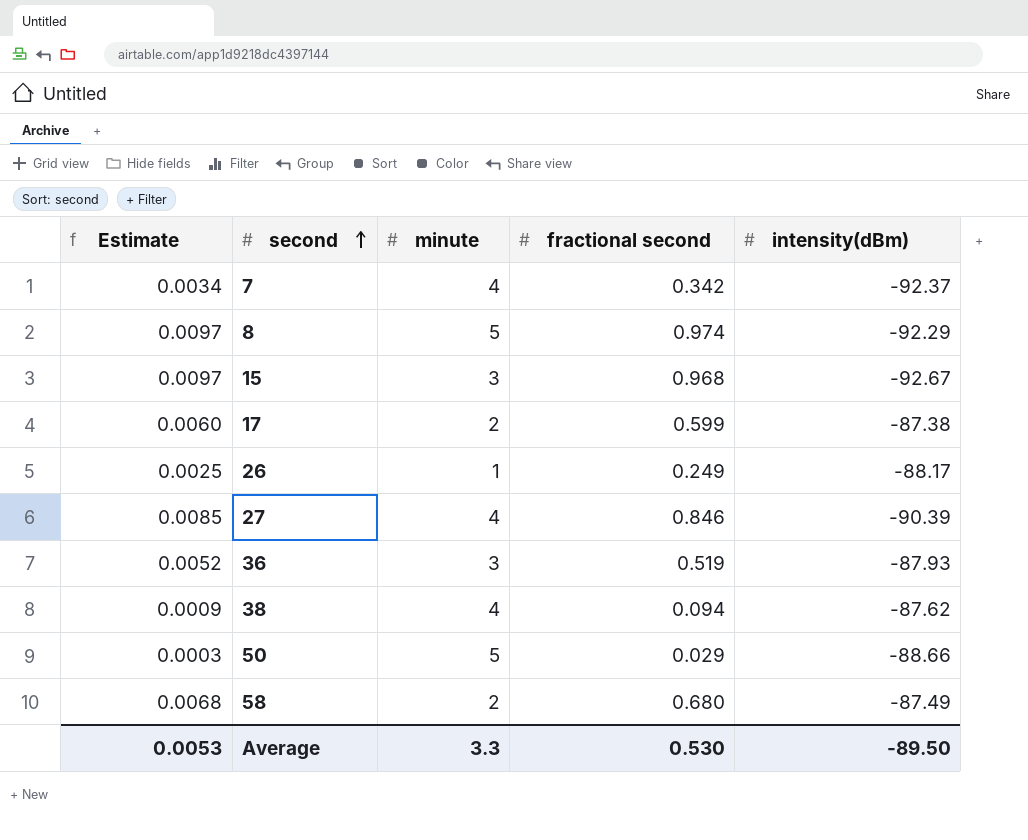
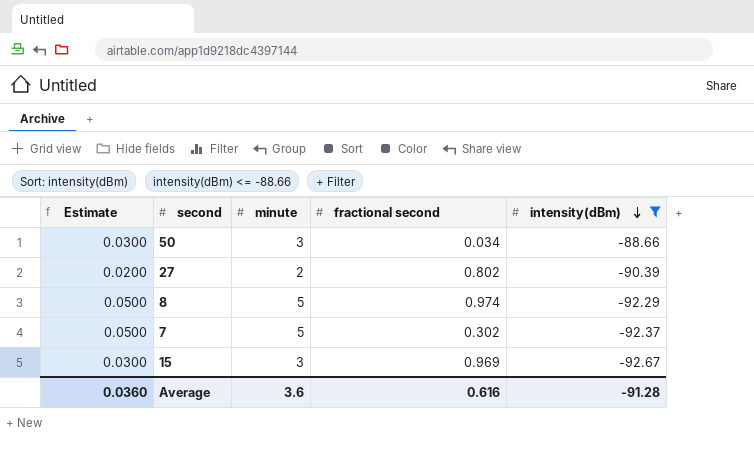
filter: none -> intensity(dBm) <= -88.66
row order: second ascending -> intensity(dBm) descending
column Estimate | formula: [fractional second] * 0.01 -> [minute] * 0.01
50 | minute: 5 -> 3
50 | fractional second: 0.029 -> 0.034
27 | minute: 4 -> 2
27 | fractional second: 0.846 -> 0.802
7 | minute: 4 -> 5
7 | fractional second: 0.342 -> 0.302
15 | fractional second: 0.968 -> 0.969
Average | Estimate: 0.0053 -> 0.0360
Average | minute: 3.3 -> 3.6
Average | fractional second: 0.530 -> 0.616
Average | intensity(dBm): -89.50 -> -91.28

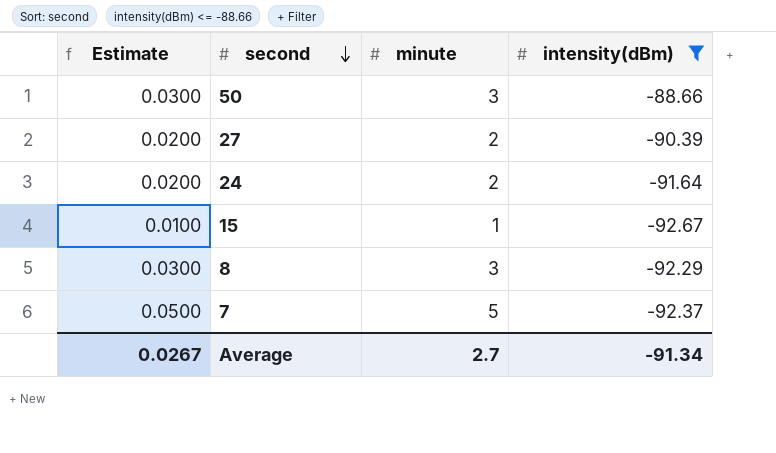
row order: intensity(dBm) descending -> second descending
column fractional second | position: 4 -> none
row 24: none -> 0.0200 | 2 | -91.64
15 | Estimate: 0.0300 -> 0.0100
15 | minute: 3 -> 1
8 | Estimate: 0.0500 -> 0.0300
8 | minute: 5 -> 3
Average | Estimate: 0.0360 -> 0.0267
Average | minute: 3.6 -> 2.7
Average | intensity(dBm): -91.28 -> -91.34

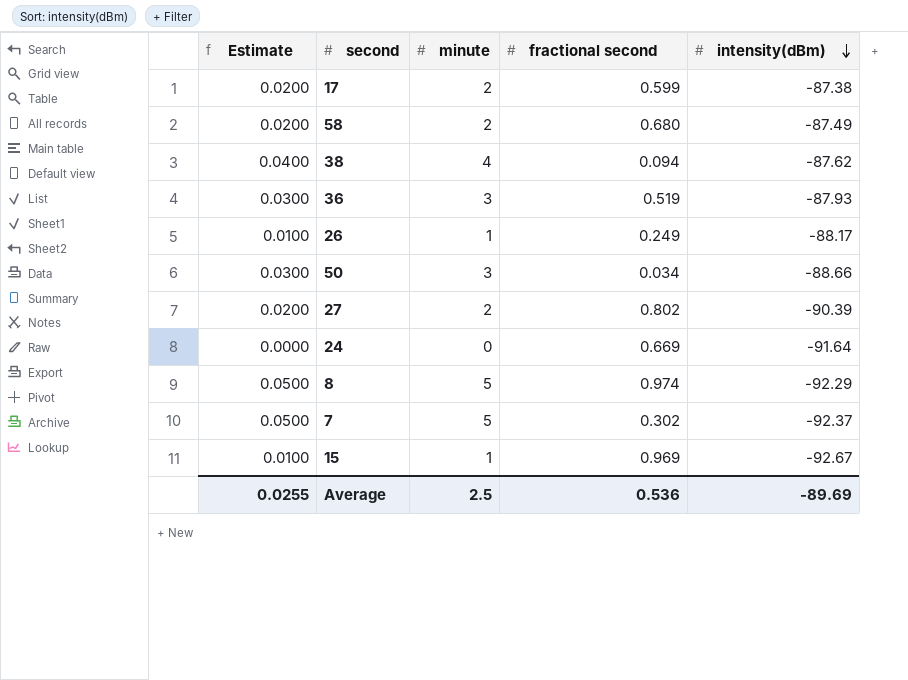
filter: intensity(dBm) <= -88.66 -> none
row order: second descending -> intensity(dBm) descending
column fractional second | position: none -> 4
24 | Estimate: 0.0200 -> 0.0000
24 | minute: 2 -> 0
8 | Estimate: 0.0300 -> 0.0500
8 | minute: 3 -> 5
Average | Estimate: 0.0267 -> 0.0255
Average | minute: 2.7 -> 2.5
Average | intensity(dBm): -91.34 -> -89.69

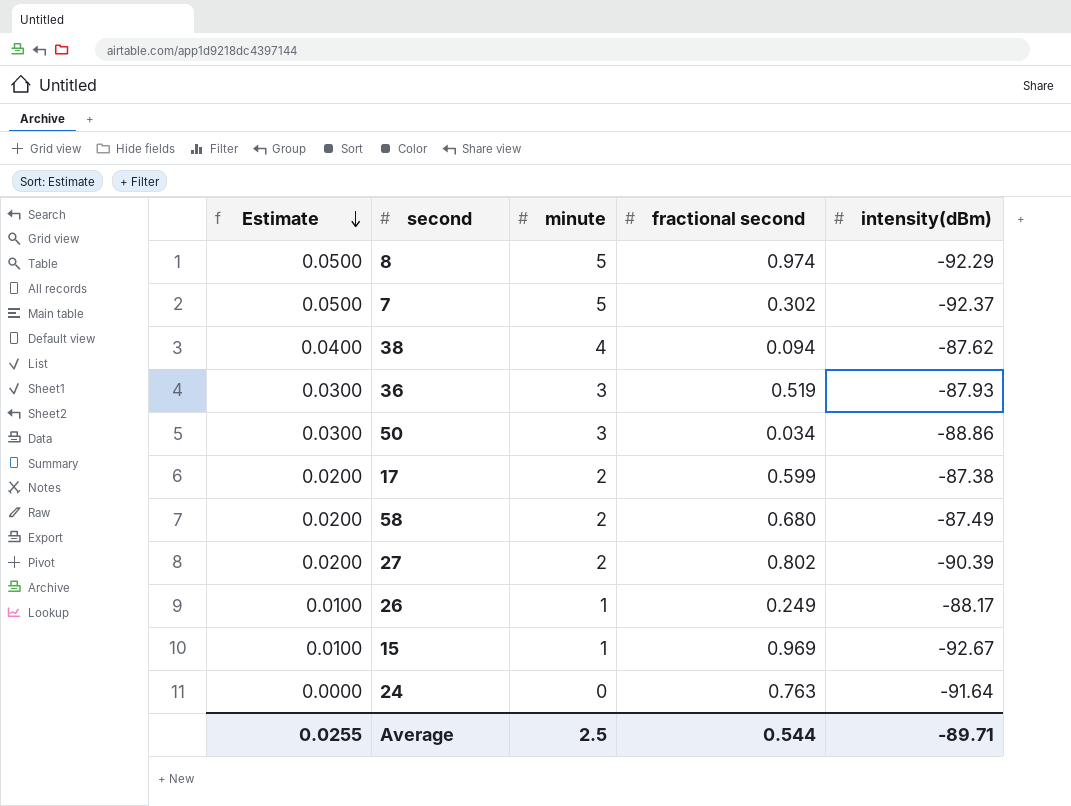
row order: intensity(dBm) descending -> Estimate descending
50 | intensity(dBm): -88.66 -> -88.86
24 | fractional second: 0.669 -> 0.763
Average | fractional second: 0.536 -> 0.544
Average | intensity(dBm): -89.69 -> -89.71

